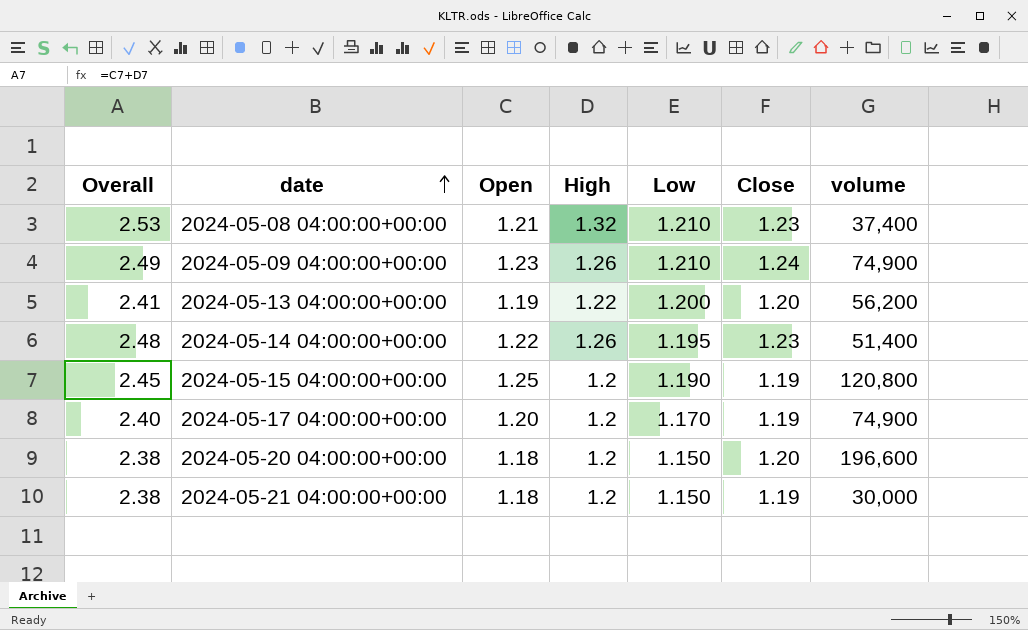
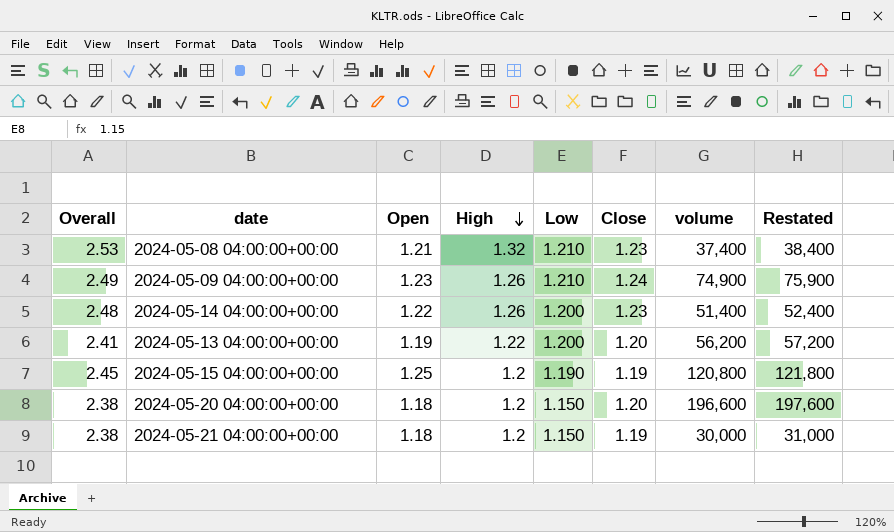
row order: date ascending -> High descending
column Restated | formula: none -> [volume] + 1000
row 2024-05-17 04:00:00+00:00: 2.40 | 1.20 | 1.2 | 1.170 | 1.19 | 74,900 -> none
2024-05-14 04:00:00+00:00 | Low: 1.195 -> 1.200

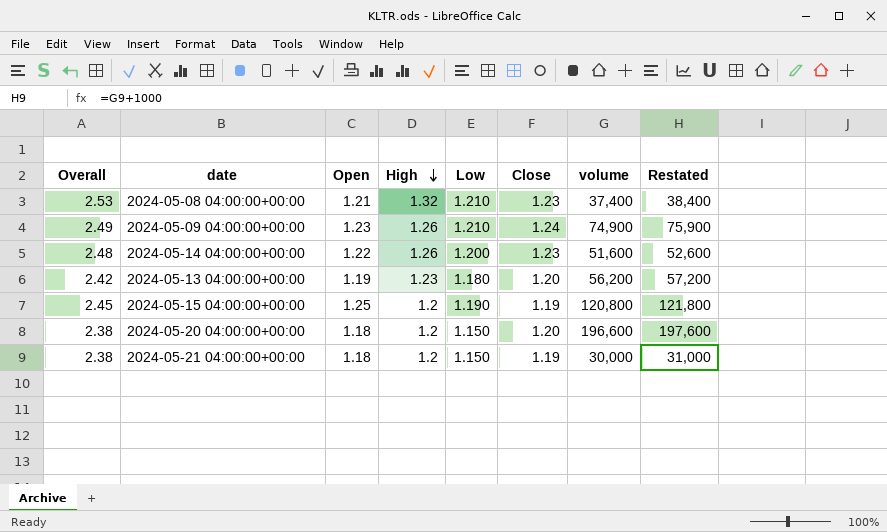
2024-05-14 04:00:00+00:00 | volume: 51,400 -> 51,600
2024-05-14 04:00:00+00:00 | Restated: 52,400 -> 52,600
2024-05-13 04:00:00+00:00 | Overall: 2.41 -> 2.42
2024-05-13 04:00:00+00:00 | High: 1.22 -> 1.23
2024-05-13 04:00:00+00:00 | Low: 1.200 -> 1.180

